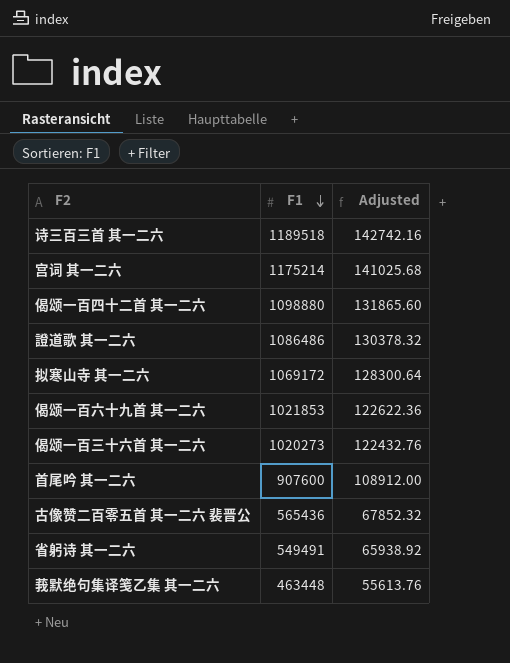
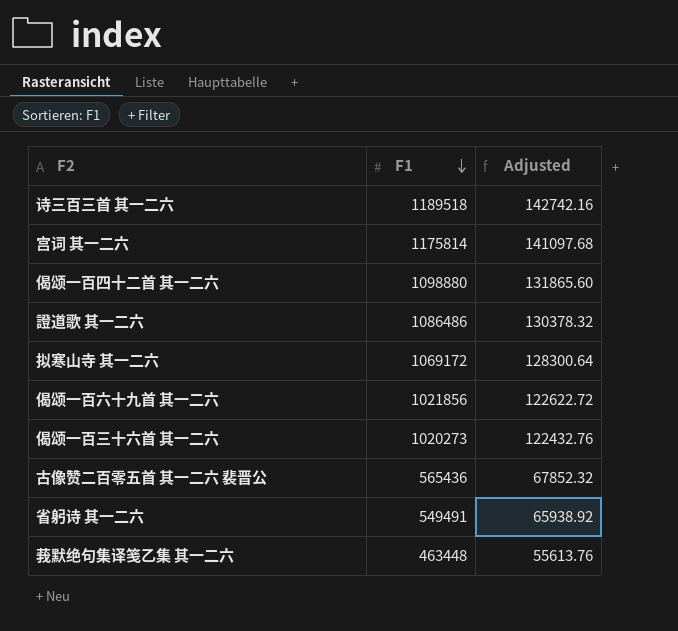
row 首尾吟 其一二六: 907600 | 108912.00 -> none
宫词 其一二六 | F1: 1175214 -> 1175814
宫词 其一二六 | Adjusted: 141025.68 -> 141097.68
偈颂一百六十九首 其一二六 | F1: 1021853 -> 1021856
偈颂一百六十九首 其一二六 | Adjusted: 122622.36 -> 122622.72

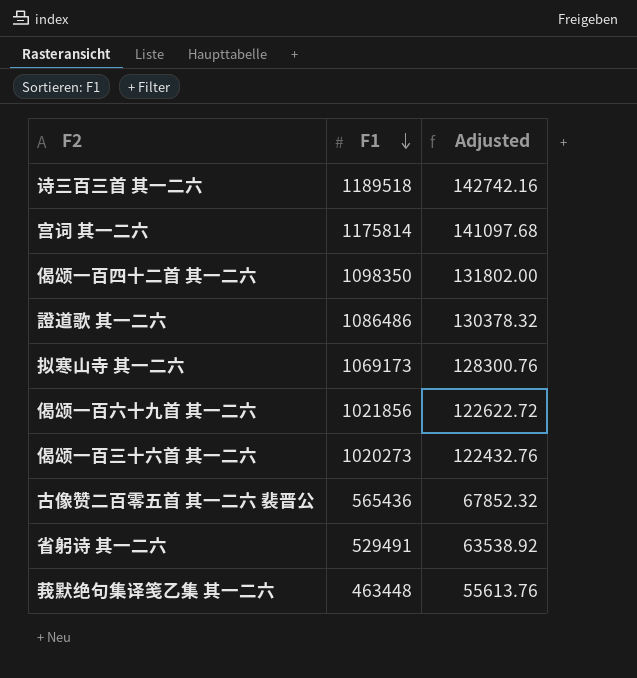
偈颂一百四十二首 其一二六 | F1: 1098880 -> 1098350
偈颂一百四十二首 其一二六 | Adjusted: 131865.60 -> 131802.00
拟寒山寺 其一二六 | F1: 1069172 -> 1069173
拟寒山寺 其一二六 | Adjusted: 128300.64 -> 128300.76
省躬诗 其一二六 | F1: 549491 -> 529491
省躬诗 其一二六 | Adjusted: 65938.92 -> 63538.92

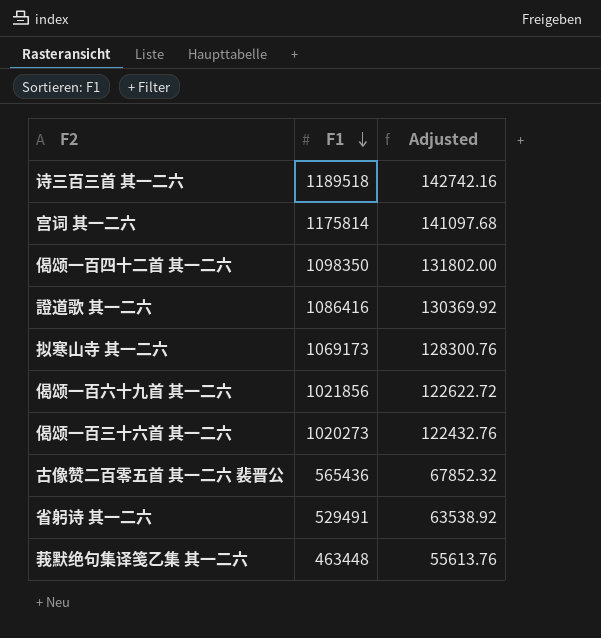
證道歌 其一二六 | F1: 1086486 -> 1086416
證道歌 其一二六 | Adjusted: 130378.32 -> 130369.92

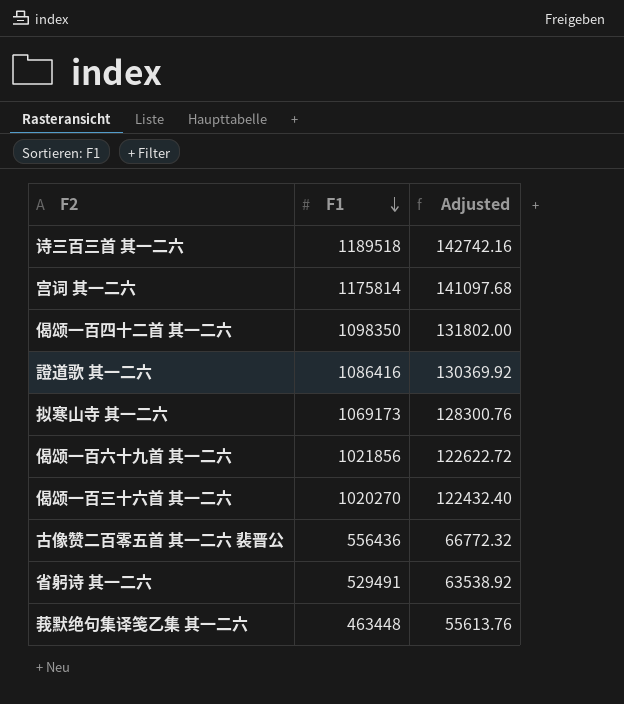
偈颂一百三十六首 其一二六 | F1: 1020273 -> 1020270
偈颂一百三十六首 其一二六 | Adjusted: 122432.76 -> 122432.40
古像赞二百零五首 其一二六 裴晋公 | F1: 565436 -> 556436
古像赞二百零五首 其一二六 裴晋公 | Adjusted: 67852.32 -> 66772.32

